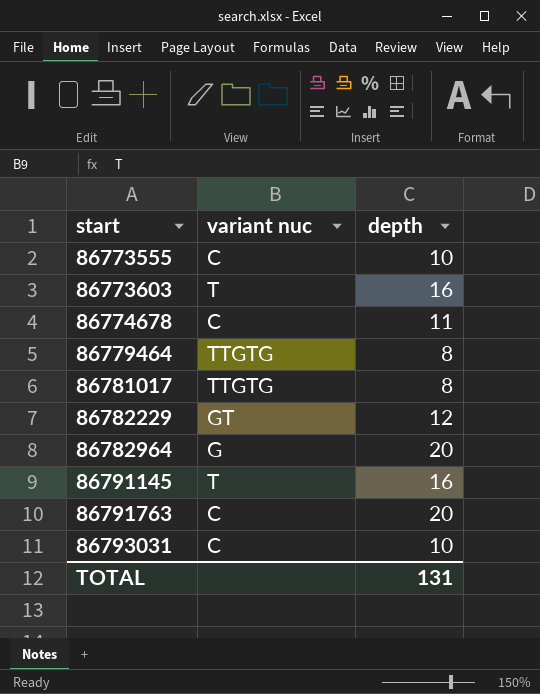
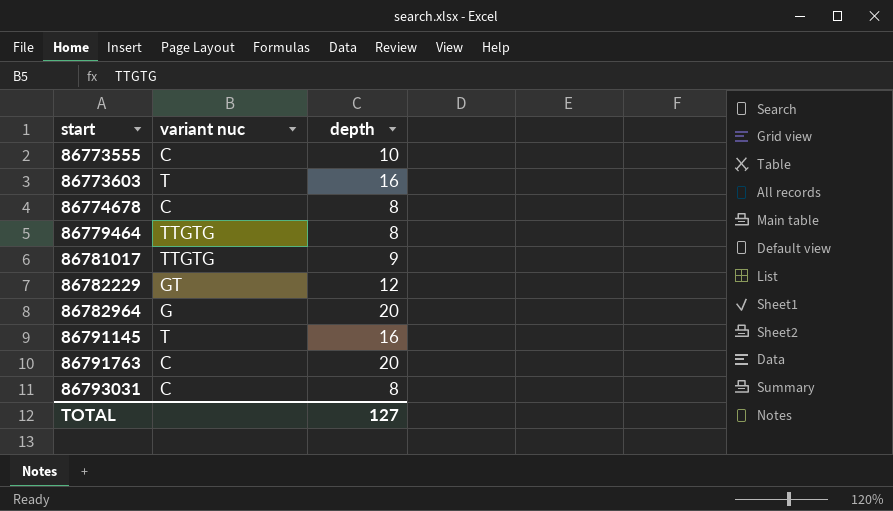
86774678 | depth: 11 -> 8
86781017 | depth: 8 -> 9
86793031 | depth: 10 -> 8
TOTAL | depth: 131 -> 127

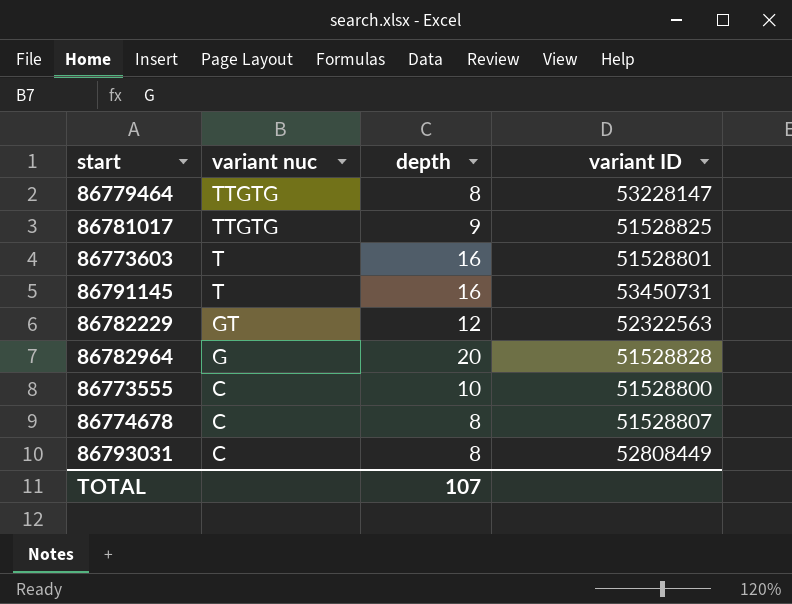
row order: start ascending -> variant nuc descending
column variant ID | position: none -> 4
row 86791763: C | 20 -> none
TOTAL | depth: 127 -> 107

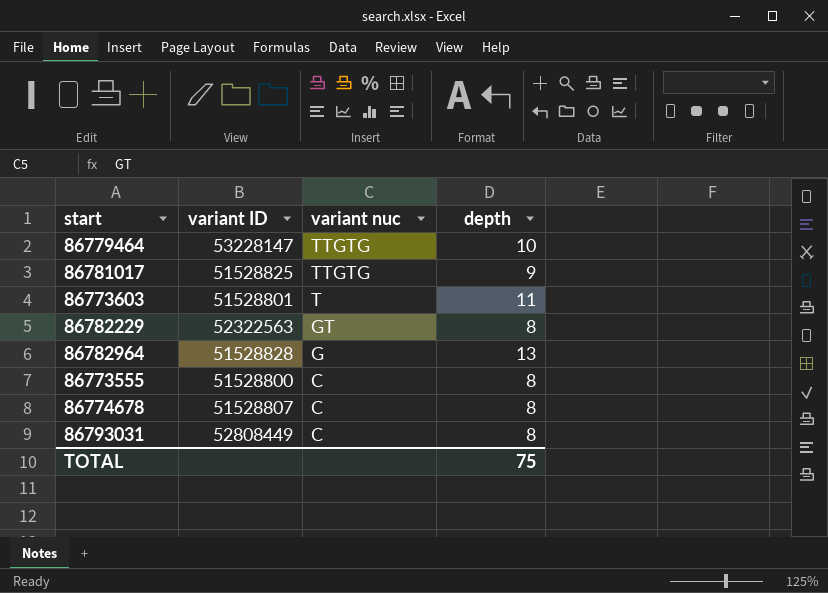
column variant ID | position: 4 -> 2
row 86791145: T | 16 | 53450731 -> none
86779464 | depth: 8 -> 10
86773603 | depth: 16 -> 11
86782229 | depth: 12 -> 8
86782964 | depth: 20 -> 13
86773555 | depth: 10 -> 8
TOTAL | depth: 107 -> 75

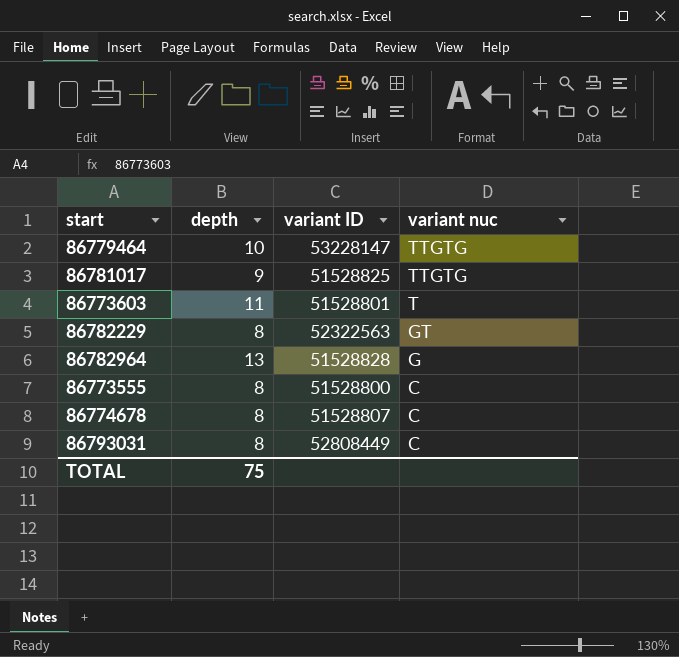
column depth | position: 4 -> 2

